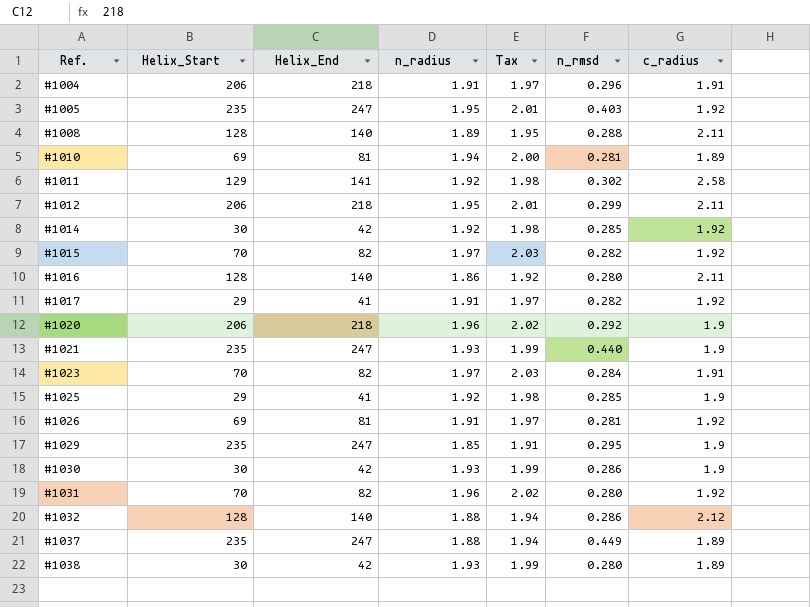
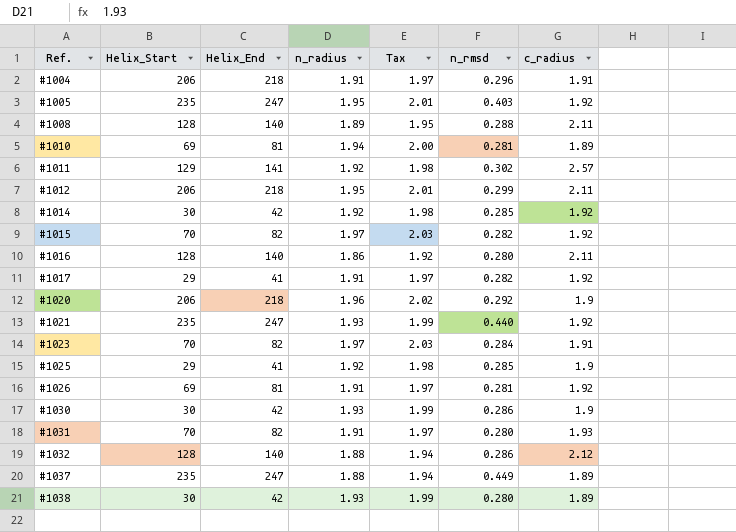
row #1029: 235 | 247 | 1.85 | 1.91 | 0.295 | 1.9 -> none
#1011 | c_radius: 2.58 -> 2.57
#1021 | c_radius: 1.9 -> 1.92
#1031 | n_radius: 1.96 -> 1.91
#1031 | Tax: 2.02 -> 1.97
#1031 | c_radius: 1.92 -> 1.93

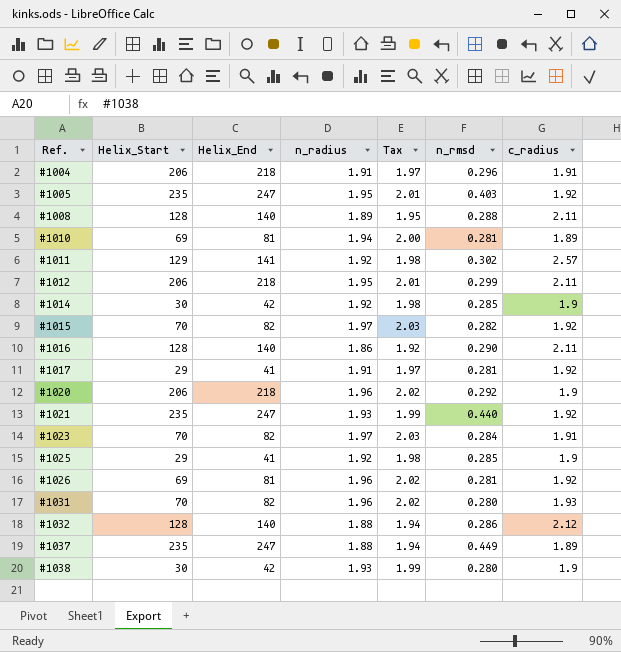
row #1030: 30 | 42 | 1.93 | 1.99 | 0.286 | 1.9 -> none
#1014 | c_radius: 1.92 -> 1.9
#1016 | n_rmsd: 0.280 -> 0.290
#1017 | n_rmsd: 0.282 -> 0.281
#1026 | n_radius: 1.91 -> 1.96
#1026 | Tax: 1.97 -> 2.02
#1031 | n_radius: 1.91 -> 1.96
#1031 | Tax: 1.97 -> 2.02
#1038 | c_radius: 1.89 -> 1.9

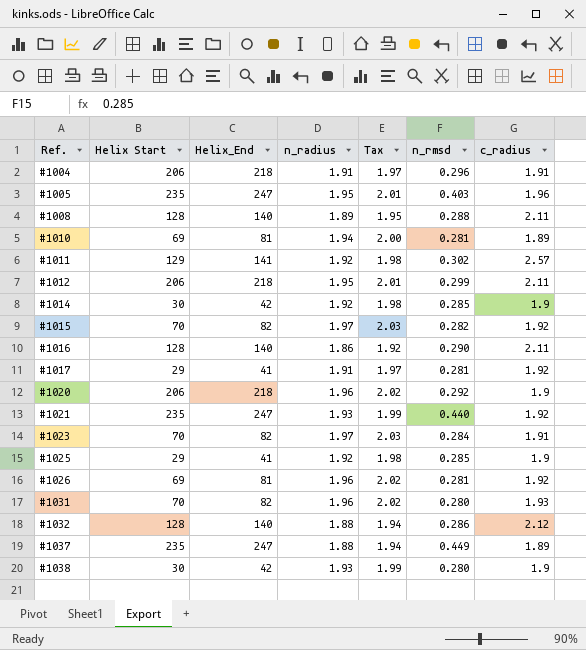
column name: Helix_Start -> Helix Start
#1005 | c_radius: 1.92 -> 1.96

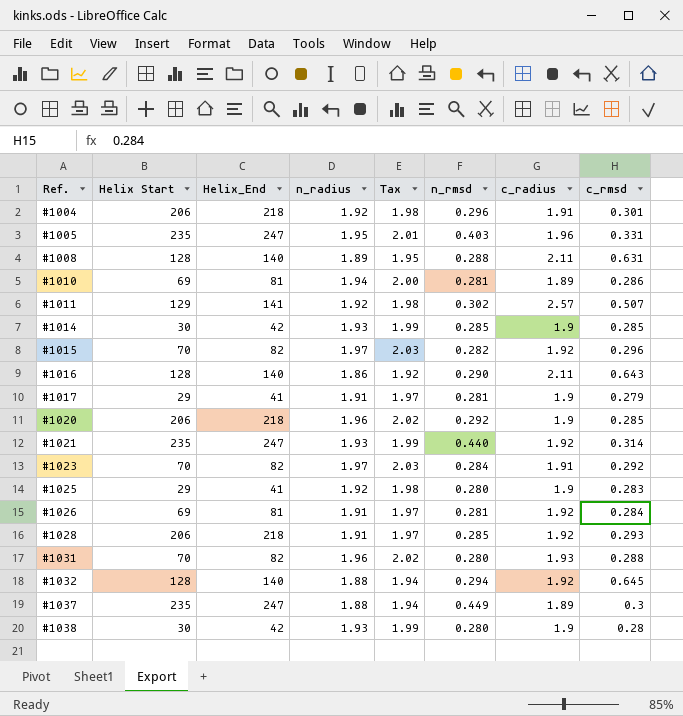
column c_rmsd | position: none -> 8
row #1012: 206 | 218 | 1.95 | 2.01 | 0.299 | 2.11 -> none
#1004 | n_radius: 1.91 -> 1.92
#1004 | Tax: 1.97 -> 1.98
#1014 | n_radius: 1.92 -> 1.93
#1014 | Tax: 1.98 -> 1.99
#1017 | c_radius: 1.92 -> 1.9
#1025 | n_rmsd: 0.285 -> 0.280
#1026 | n_radius: 1.96 -> 1.91
#1026 | Tax: 2.02 -> 1.97
row #1028: none -> 206 | 218 | 1.91 | 1.97 | 0.285 | 1.92 | 0.293
#1032 | n_rmsd: 0.286 -> 0.294
#1032 | c_radius: 2.12 -> 1.92

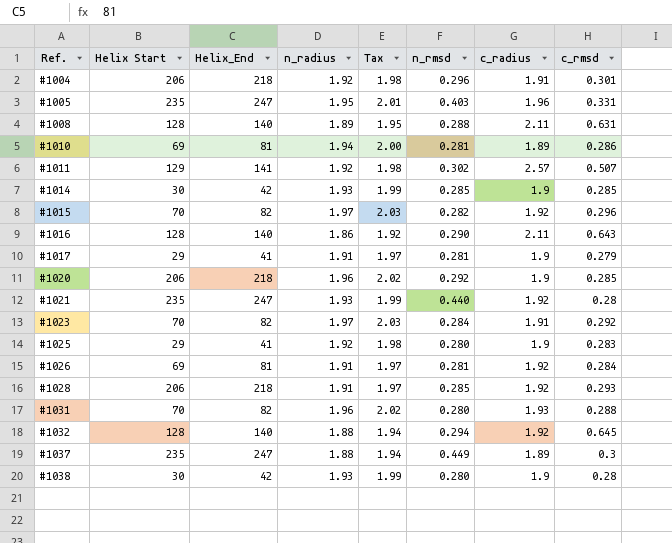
#1021 | c_rmsd: 0.314 -> 0.28

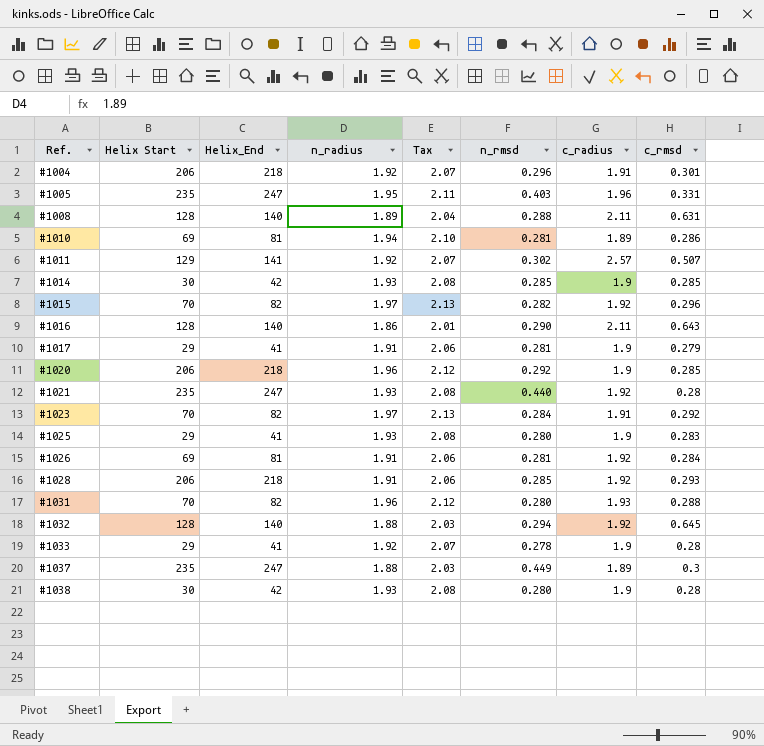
column Tax | formula: [n_radius] * 1.03 -> [n_radius] * 1.08
#1025 | n_radius: 1.92 -> 1.93
row #1033: none -> 29 | 41 | 1.92 | 2.07 | 0.278 | 1.9 | 0.28

